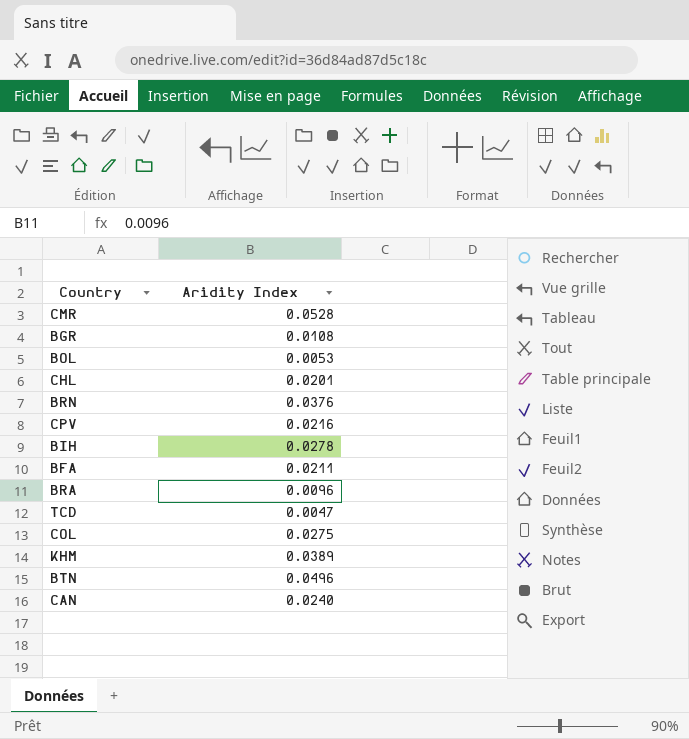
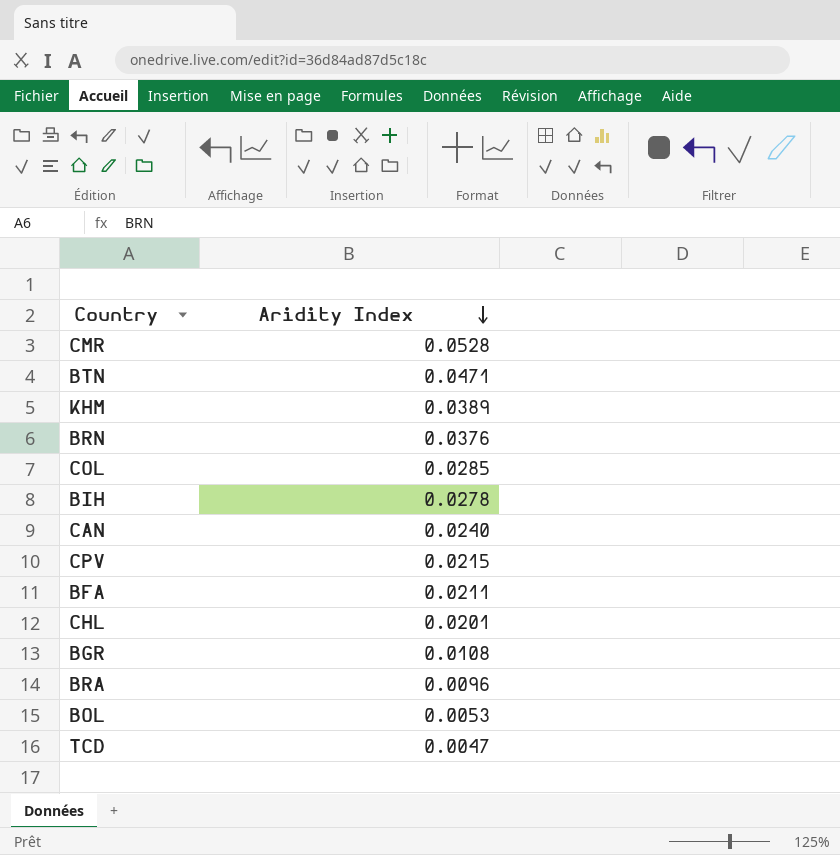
row order: none -> Aridity Index descending
BTN | Aridity Index: 0.0496 -> 0.0471
COL | Aridity Index: 0.0275 -> 0.0285
CPV | Aridity Index: 0.0216 -> 0.0215

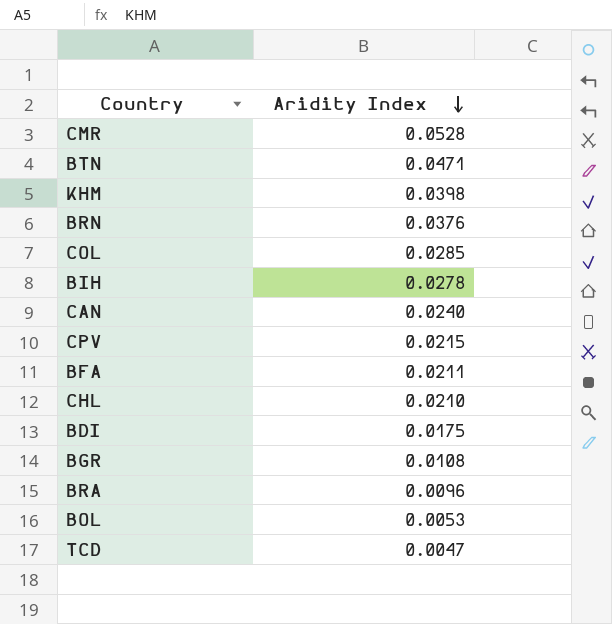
KHM | Aridity Index: 0.0389 -> 0.0398
CHL | Aridity Index: 0.0201 -> 0.0210
row BDI: none -> 0.0175

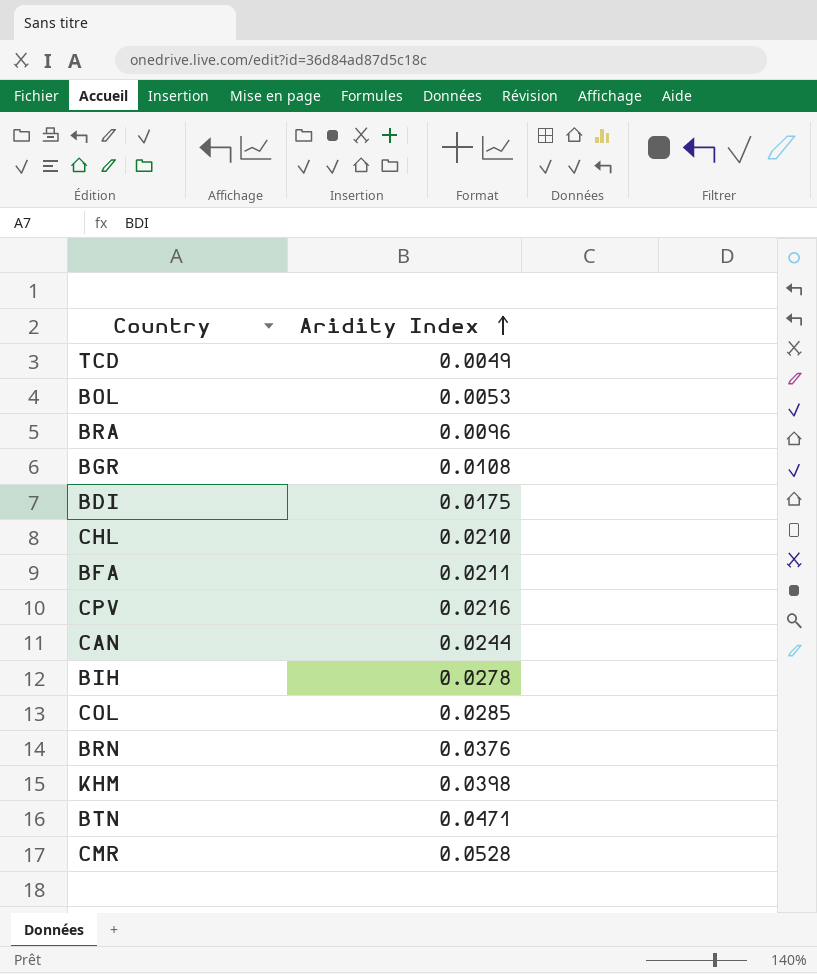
row order: Aridity Index descending -> Aridity Index ascending
TCD | Aridity Index: 0.0047 -> 0.0049
CPV | Aridity Index: 0.0215 -> 0.0216
CAN | Aridity Index: 0.0240 -> 0.0244

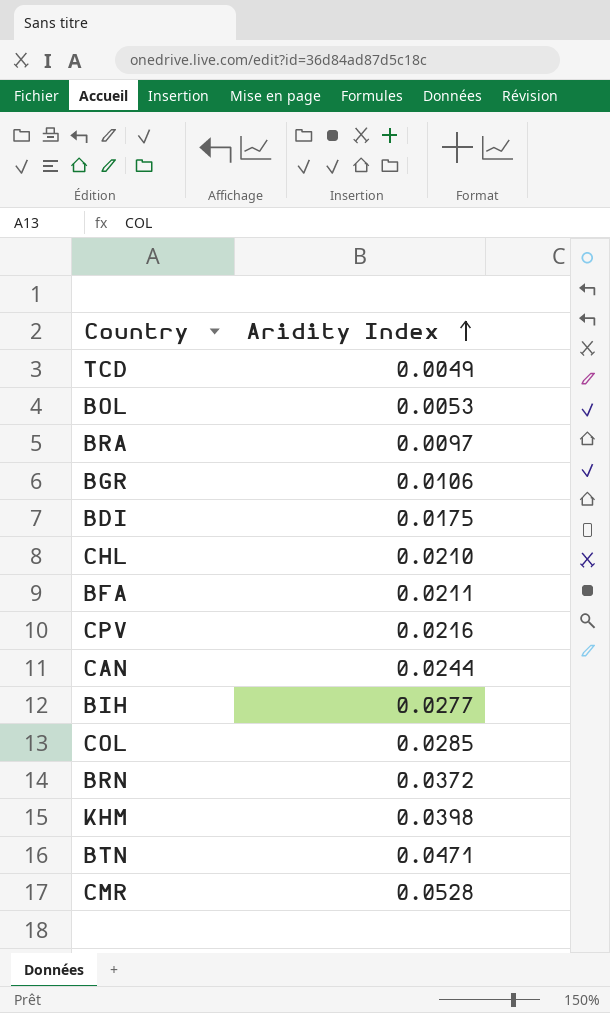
BRA | Aridity Index: 0.0096 -> 0.0097
BGR | Aridity Index: 0.0108 -> 0.0106
BIH | Aridity Index: 0.0278 -> 0.0277
BRN | Aridity Index: 0.0376 -> 0.0372

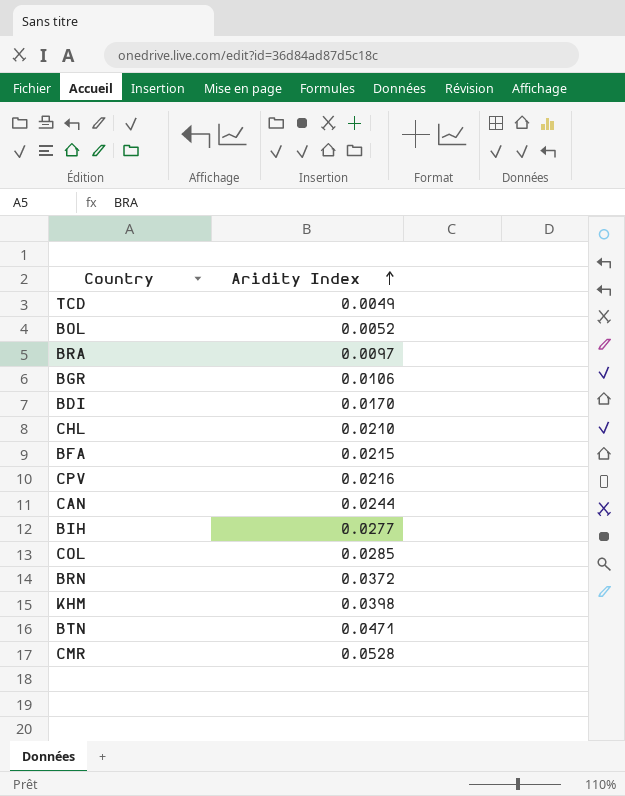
BOL | Aridity Index: 0.0053 -> 0.0052
BDI | Aridity Index: 0.0175 -> 0.0170
BFA | Aridity Index: 0.0211 -> 0.0215

